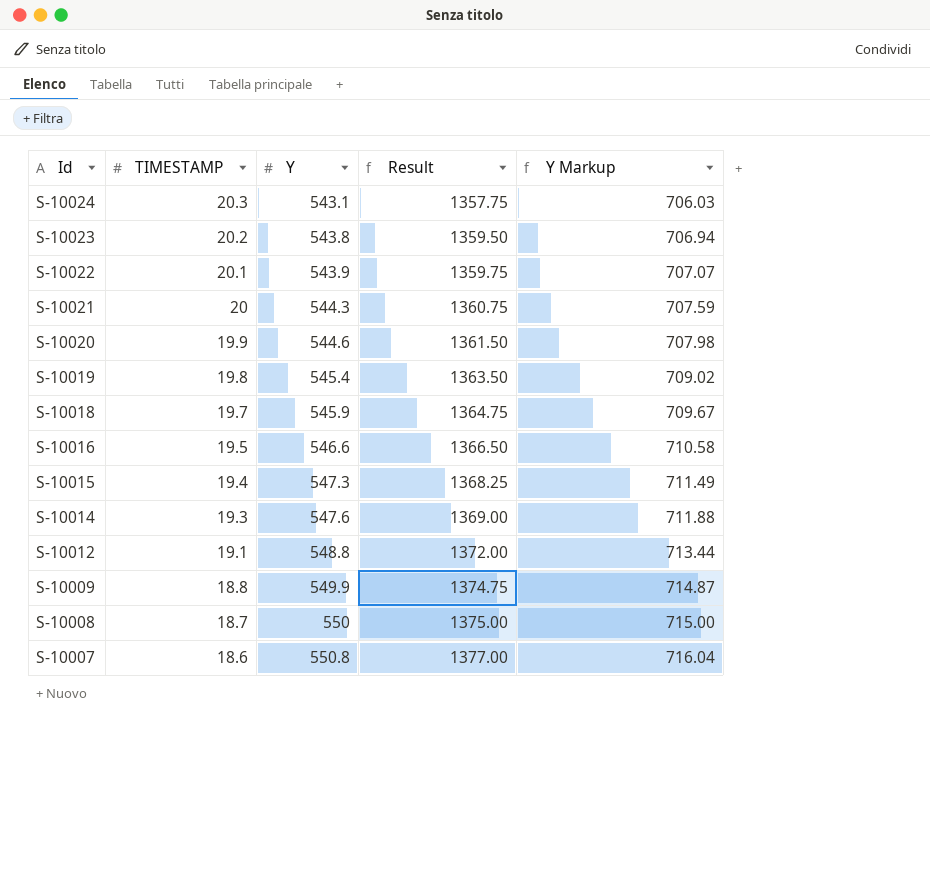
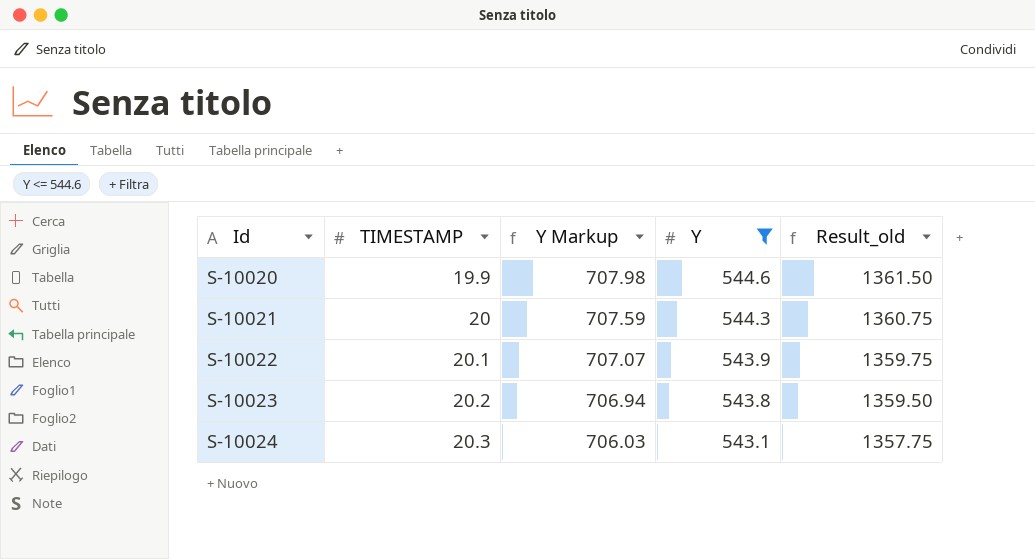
filter: none -> Y <= 544.6
row order: Id descending -> Id ascending
column Y Markup | position: 5 -> 3
column name: Result -> Result_old

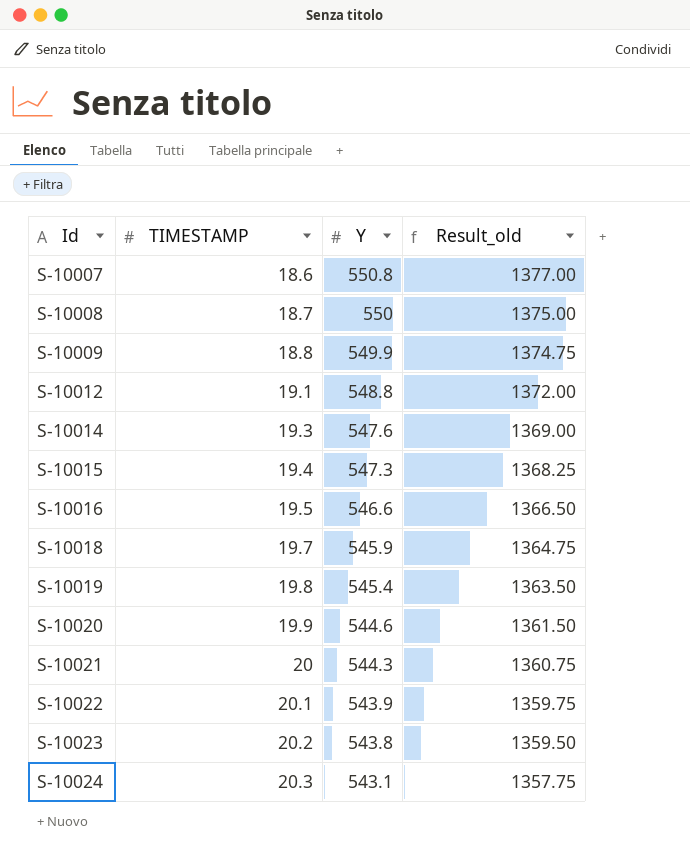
filter: Y <= 544.6 -> none
column Y Markup | formula: [Y] * 1.3 -> none

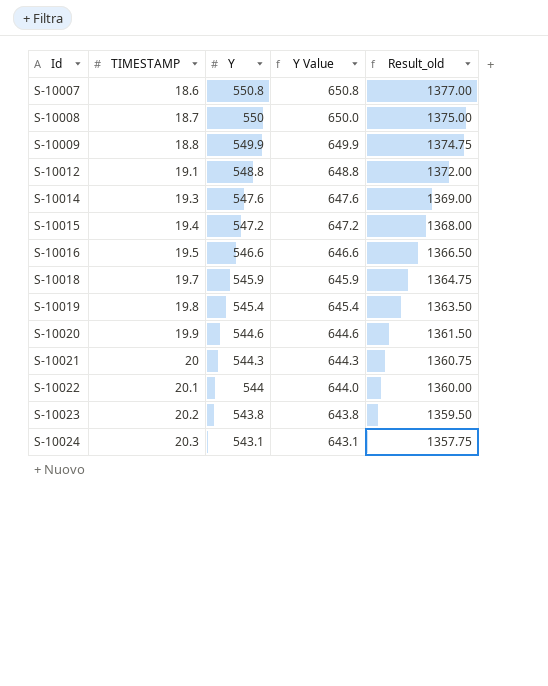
column Y Value | formula: none -> [Y] + 100
S-10015 | Y: 547.3 -> 547.2
S-10015 | Result_old: 1368.25 -> 1368.00
S-10022 | Y: 543.9 -> 544
S-10022 | Result_old: 1359.75 -> 1360.00

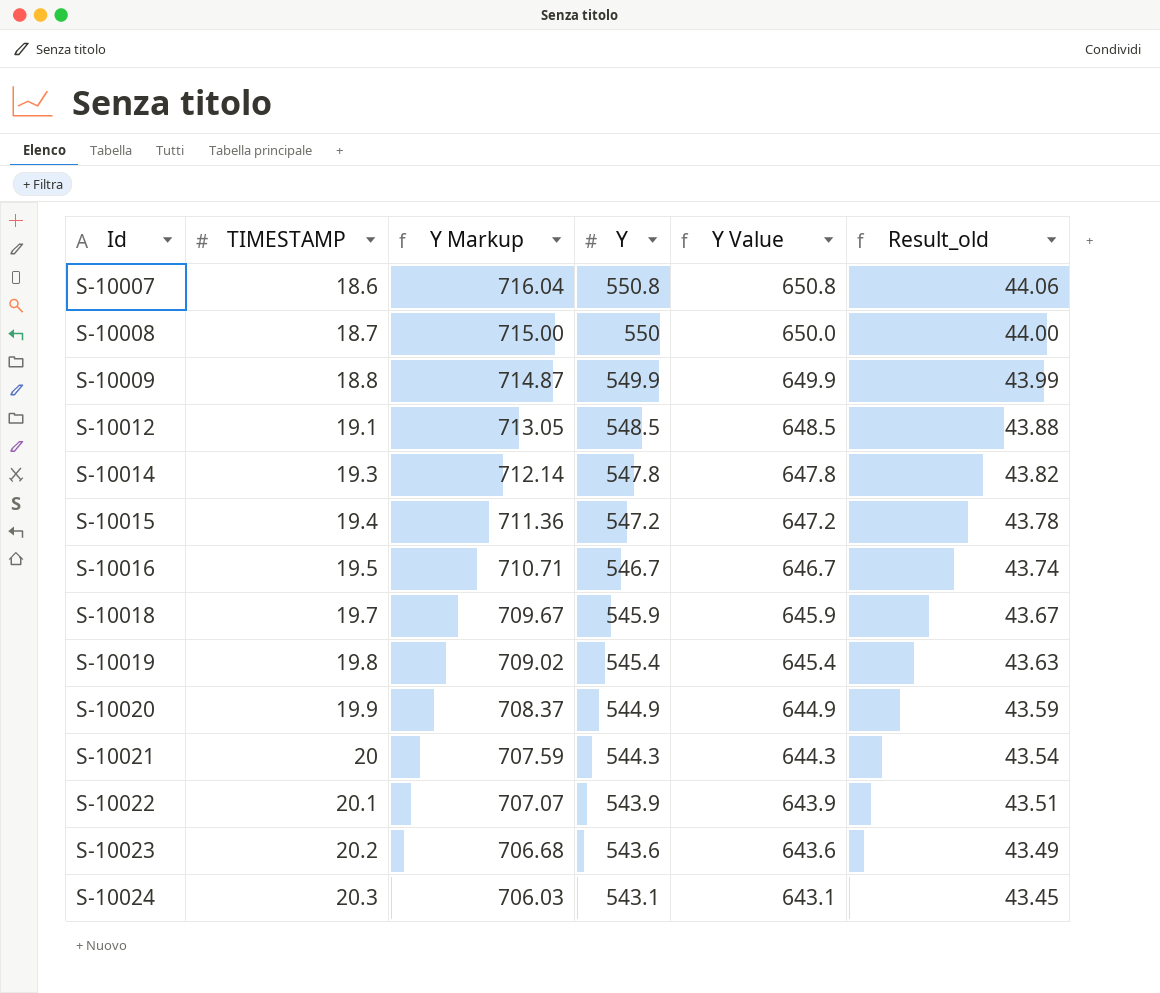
column Y Markup | formula: none -> [Y] * 1.3
column Result_old | formula: [Y] * 2.5 -> [Y] * 0.08
S-10012 | Y: 548.8 -> 548.5
S-10012 | Y Value: 648.8 -> 648.5
S-10014 | Y: 547.6 -> 547.8
S-10014 | Y Value: 647.6 -> 647.8
S-10016 | Y: 546.6 -> 546.7
S-10016 | Y Value: 646.6 -> 646.7
S-10020 | Y: 544.6 -> 544.9
S-10020 | Y Value: 644.6 -> 644.9
S-10022 | Y: 544 -> 543.9
S-10022 | Y Value: 644.0 -> 643.9
S-10023 | Y: 543.8 -> 543.6
S-10023 | Y Value: 643.8 -> 643.6

